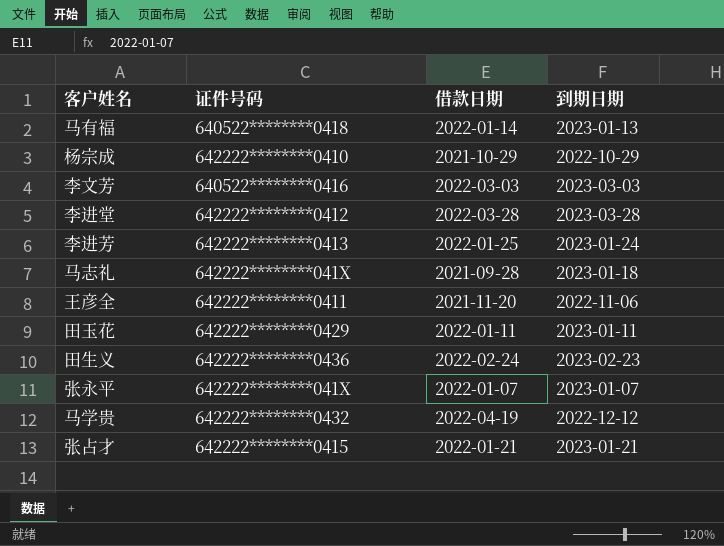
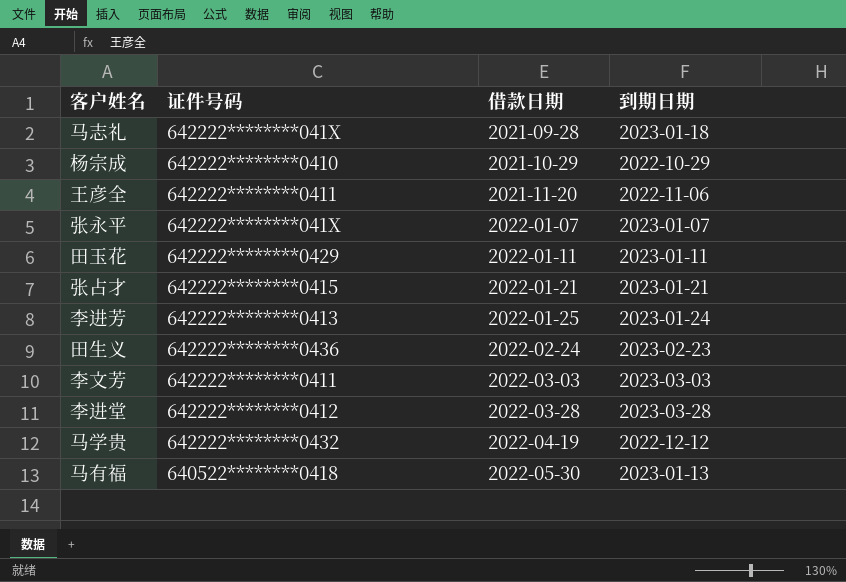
row order: none -> 借款日期 ascending
李文芳 | 证件号码: 640522********0416 -> 642222********0411
马有福 | 借款日期: 2022-01-14 -> 2022-05-30

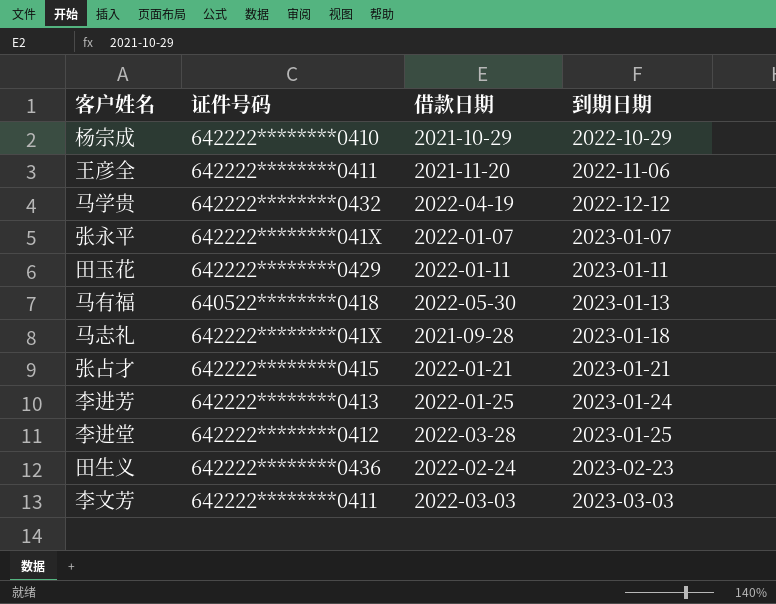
row order: 借款日期 ascending -> 到期日期 ascending
李进堂 | 到期日期: 2023-03-28 -> 2023-01-25

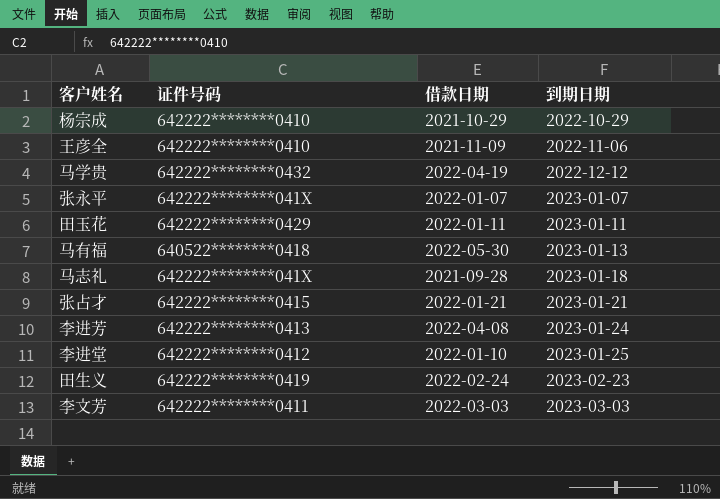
王彦全 | 证件号码: 642222********0411 -> 642222********0410
王彦全 | 借款日期: 2021-11-20 -> 2021-11-09
李进芳 | 借款日期: 2022-01-25 -> 2022-04-08
李进堂 | 借款日期: 2022-03-28 -> 2022-01-10
田生义 | 证件号码: 642222********0436 -> 642222********0419

